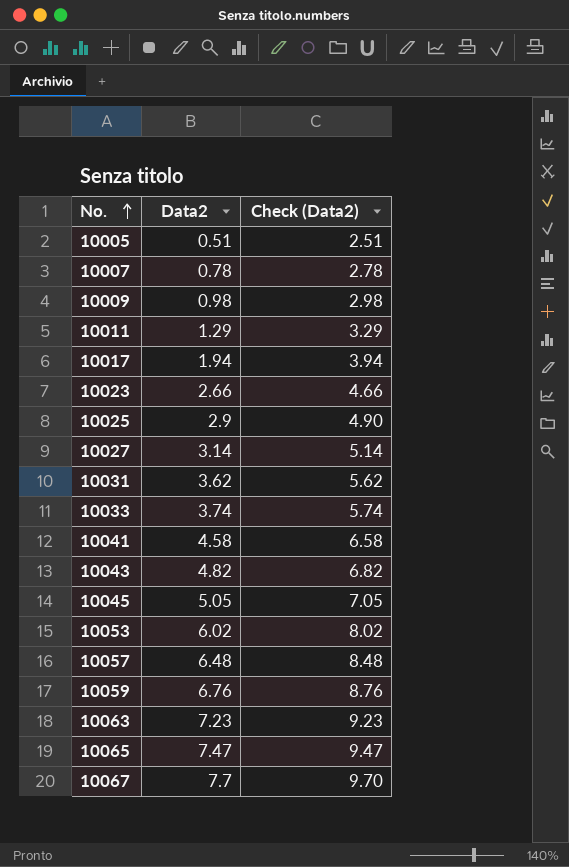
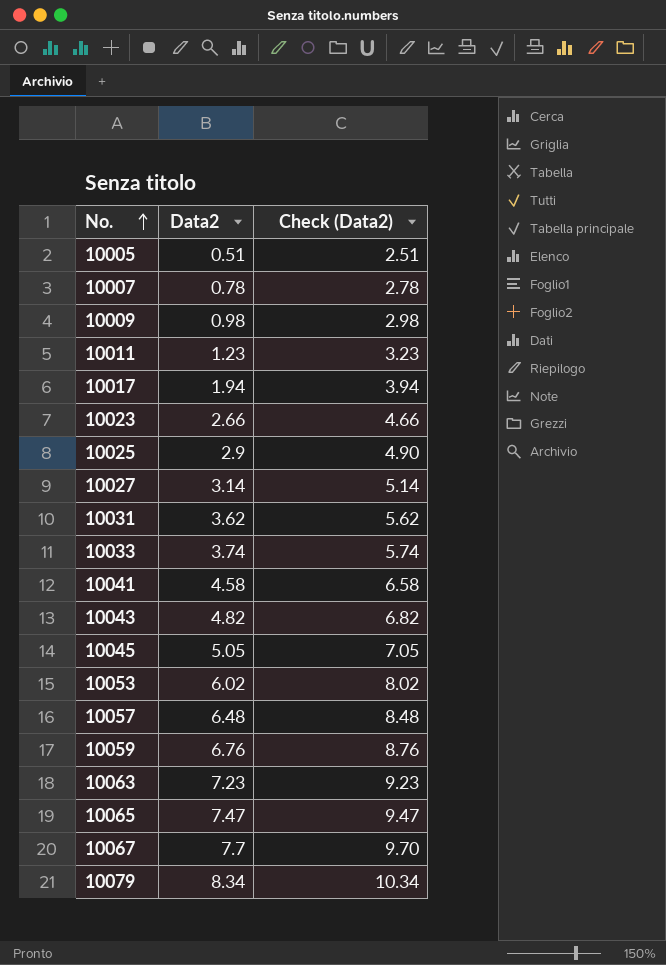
10011 | Data2: 1.29 -> 1.23
10011 | Check (Data2): 3.29 -> 3.23
row 10079: none -> 8.34 | 10.34

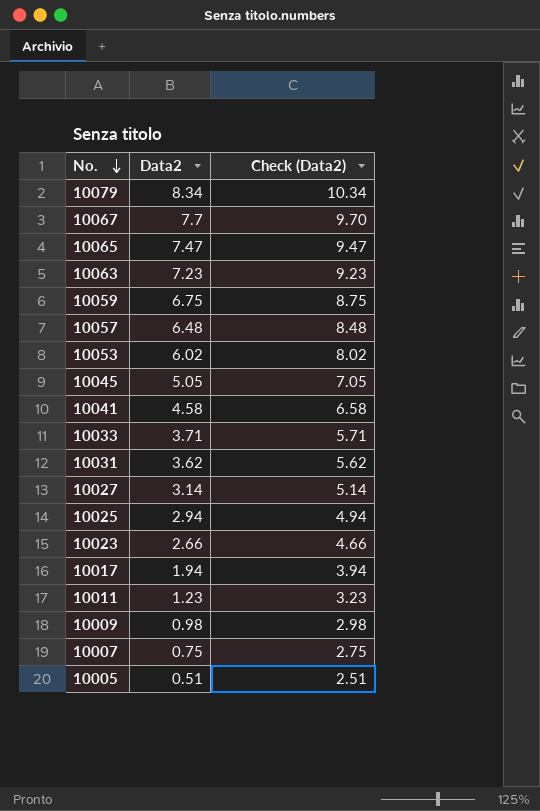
row order: No. ascending -> No. descending
row 10043: 4.82 | 6.82 -> none
10059 | Data2: 6.76 -> 6.75
10059 | Check (Data2): 8.76 -> 8.75
10033 | Data2: 3.74 -> 3.71
10033 | Check (Data2): 5.74 -> 5.71
10025 | Data2: 2.9 -> 2.94
10025 | Check (Data2): 4.90 -> 4.94
10007 | Data2: 0.78 -> 0.75
10007 | Check (Data2): 2.78 -> 2.75

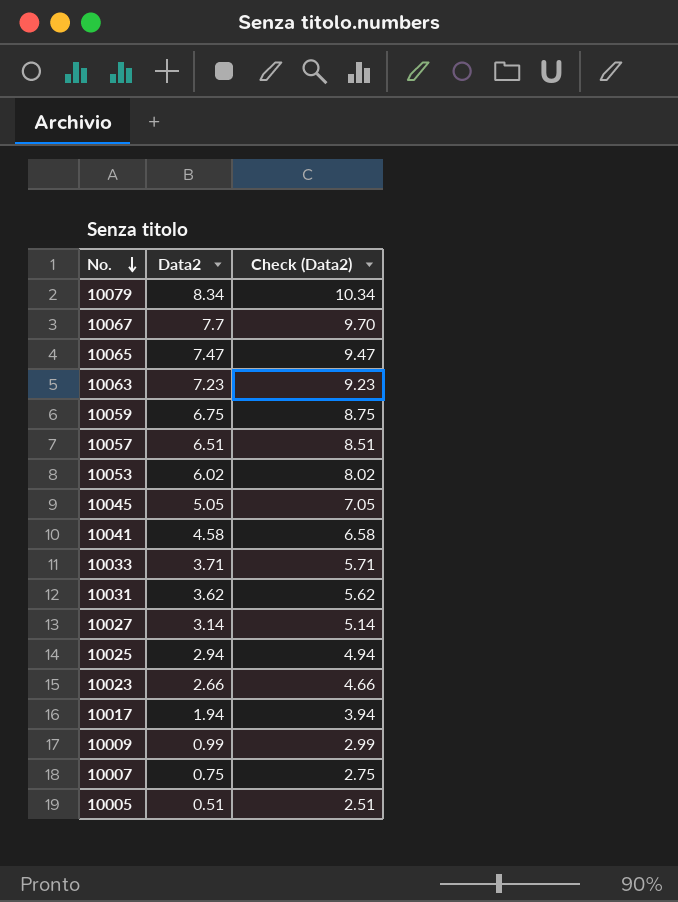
row 10011: 1.23 | 3.23 -> none
10057 | Data2: 6.48 -> 6.51
10057 | Check (Data2): 8.48 -> 8.51
10009 | Data2: 0.98 -> 0.99
10009 | Check (Data2): 2.98 -> 2.99

